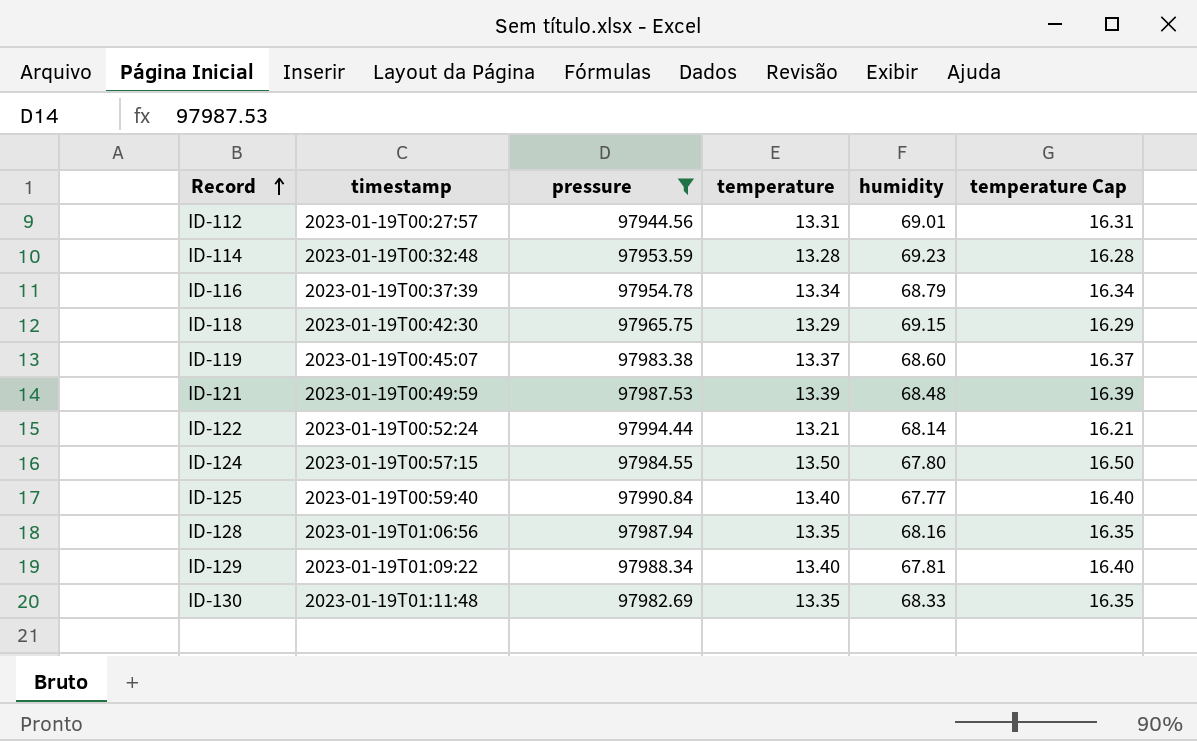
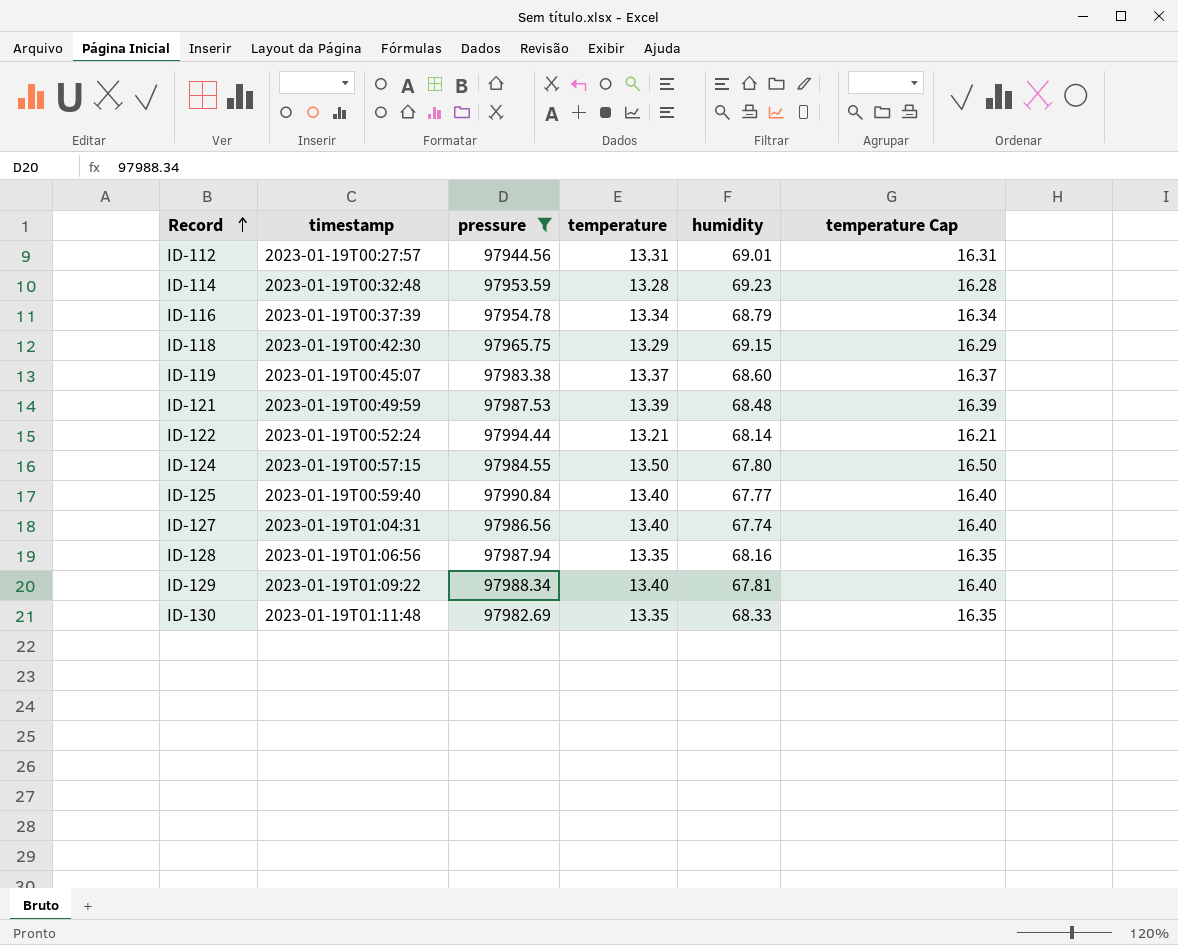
row ID-127: none -> 2023-01-19T01:04:31 | 97986.56 | 13.40 | 67.74 | 16.40

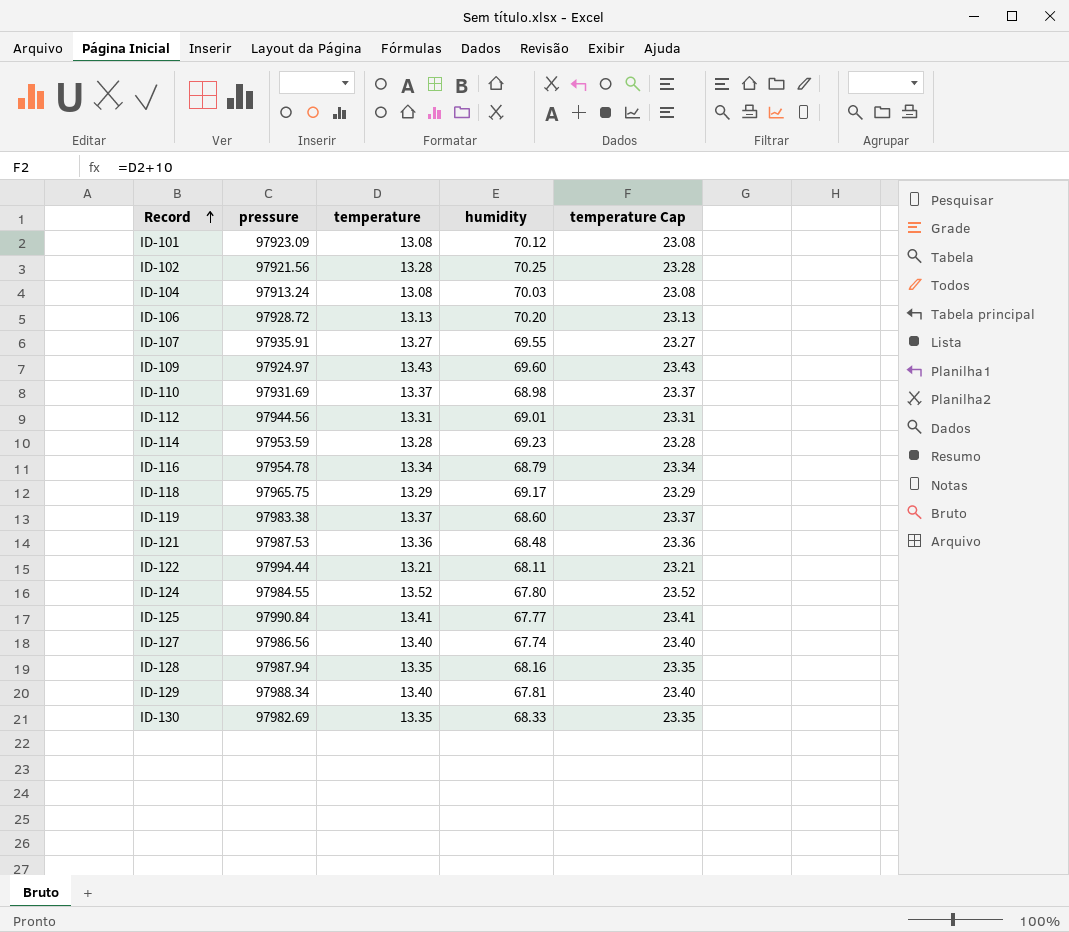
filter: pressure >= 97944.56 -> none
column timestamp | position: 2 -> none
column temperature Cap | formula: [temperature] + 3 -> [temperature] + 10
ID-118 | humidity: 69.15 -> 69.17
ID-121 | temperature: 13.39 -> 13.36
ID-122 | humidity: 68.14 -> 68.11
ID-124 | temperature: 13.50 -> 13.52
ID-125 | temperature: 13.40 -> 13.41

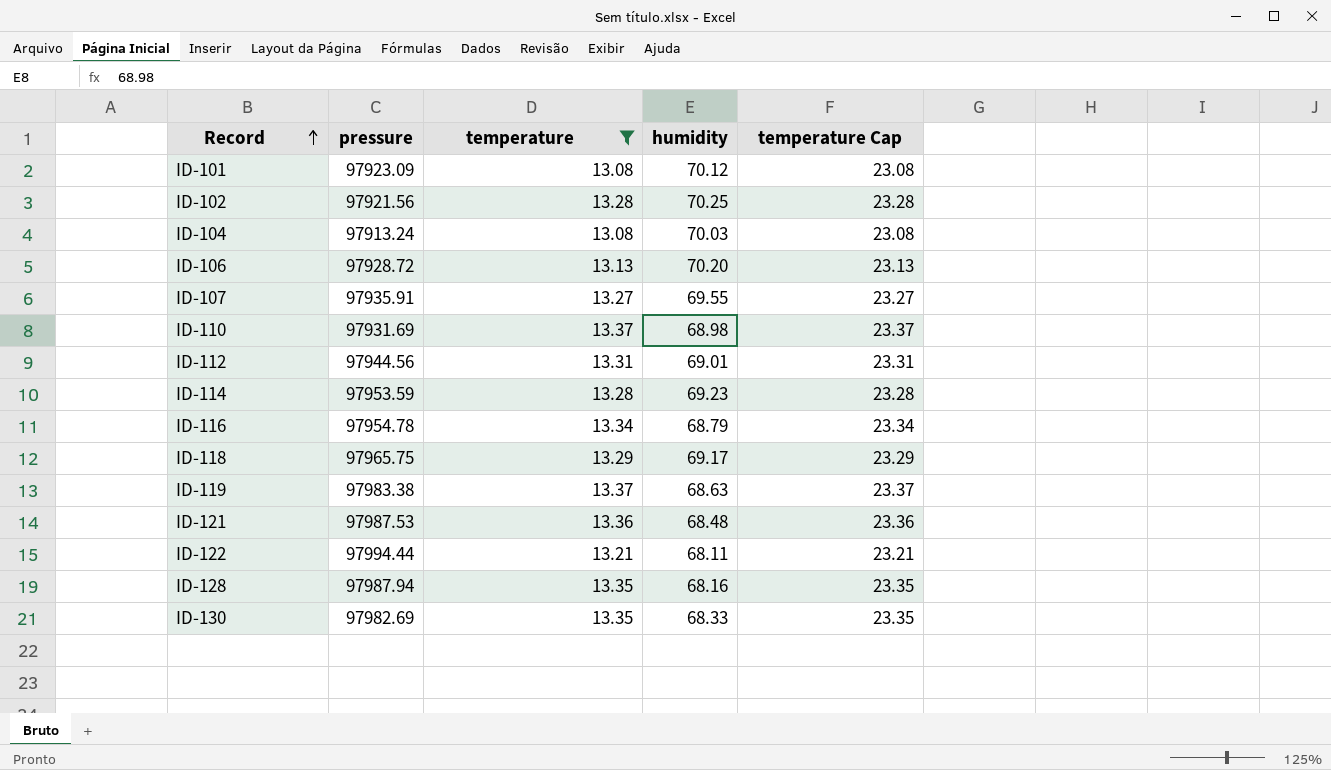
filter: none -> temperature <= 13.37
ID-119 | humidity: 68.60 -> 68.63

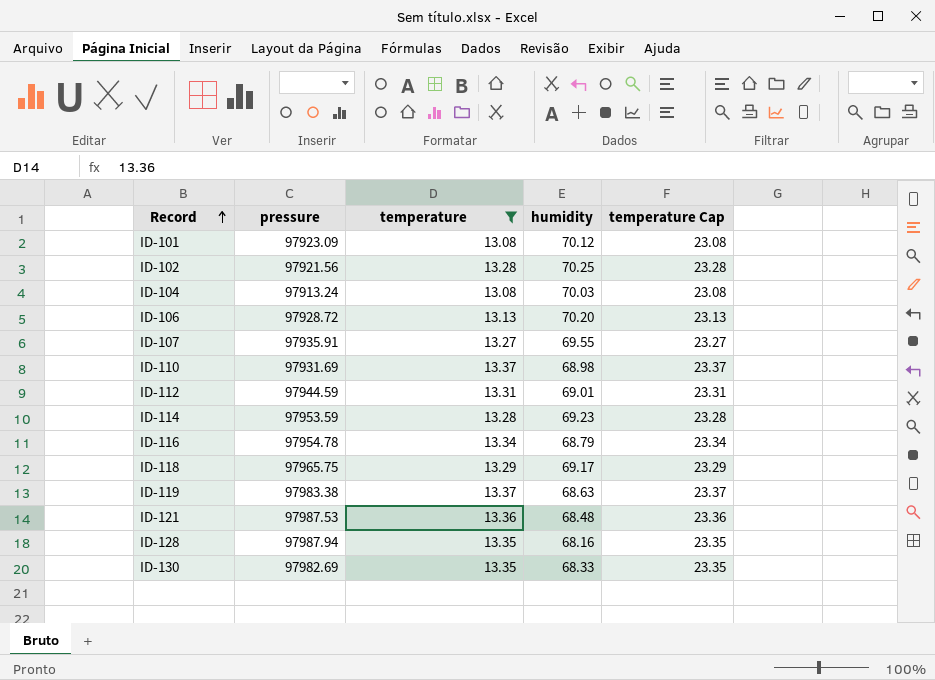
row ID-122: 97994.44 | 13.21 | 68.11 | 23.21 -> none
ID-112 | pressure: 97944.56 -> 97944.59

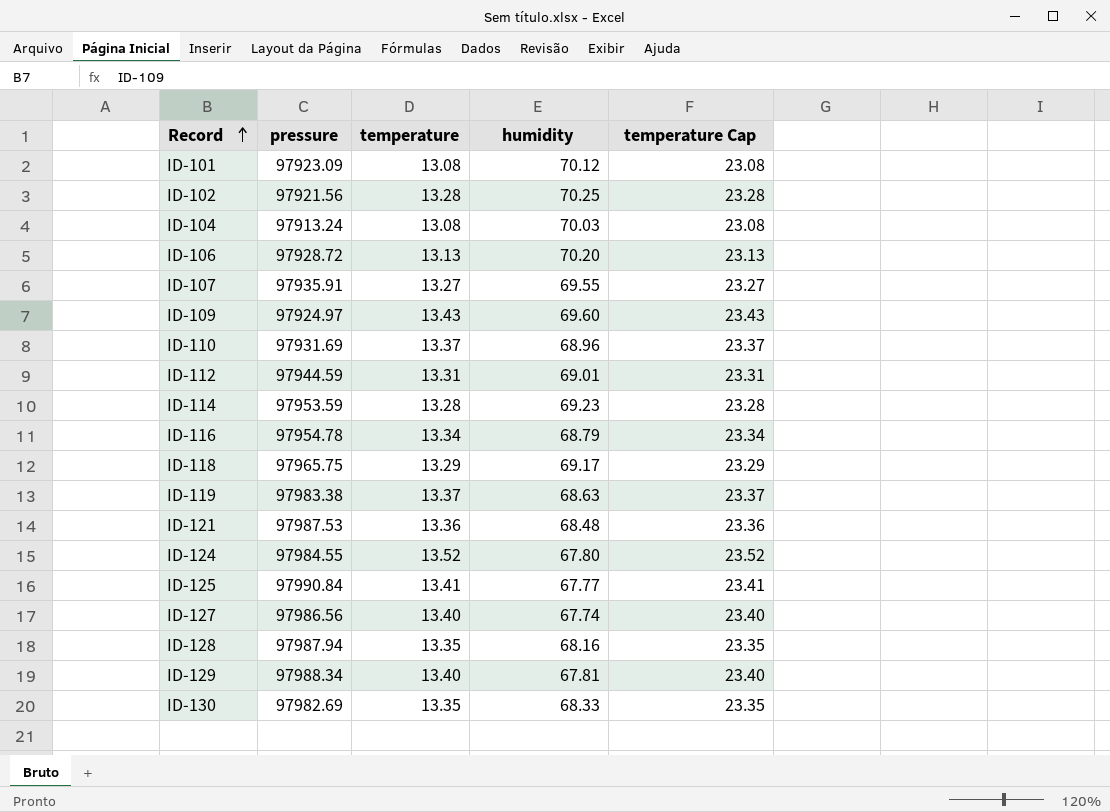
filter: temperature <= 13.37 -> none
ID-110 | humidity: 68.98 -> 68.96

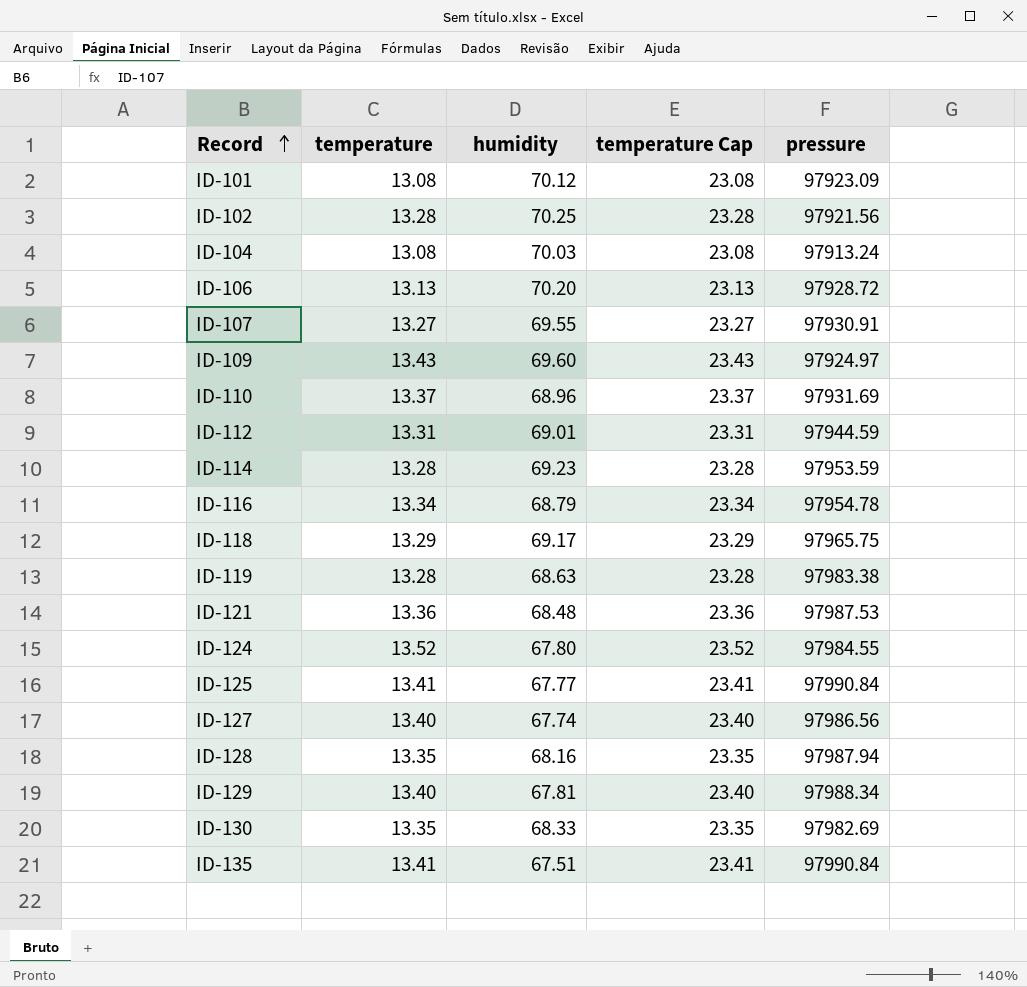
column pressure | position: 2 -> 5
ID-107 | pressure: 97935.91 -> 97930.91
ID-119 | temperature: 13.37 -> 13.28
ID-119 | temperature Cap: 23.37 -> 23.28
row ID-135: none -> 13.41 | 67.51 | 23.41 | 97990.84

